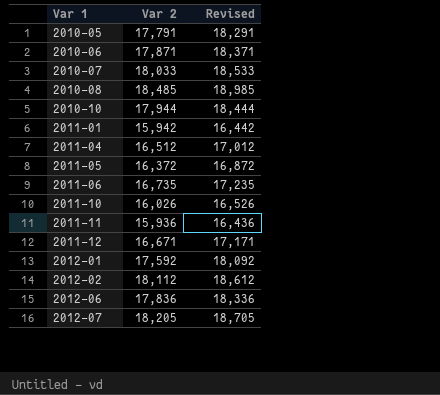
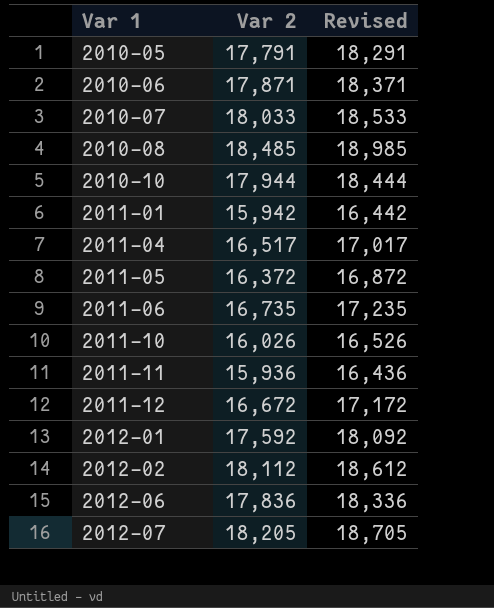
2011-04 | Var 2: 16,512 -> 16,517
2011-04 | Revised: 17,012 -> 17,017
2011-12 | Var 2: 16,671 -> 16,672
2011-12 | Revised: 17,171 -> 17,172

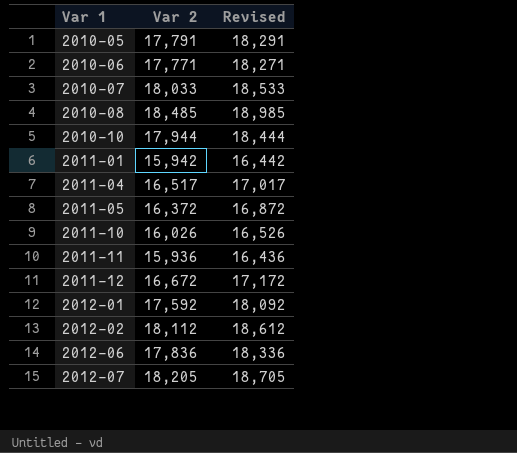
row 2011-06: 16,735 | 17,235 -> none
2010-06 | Var 2: 17,871 -> 17,771
2010-06 | Revised: 18,371 -> 18,271

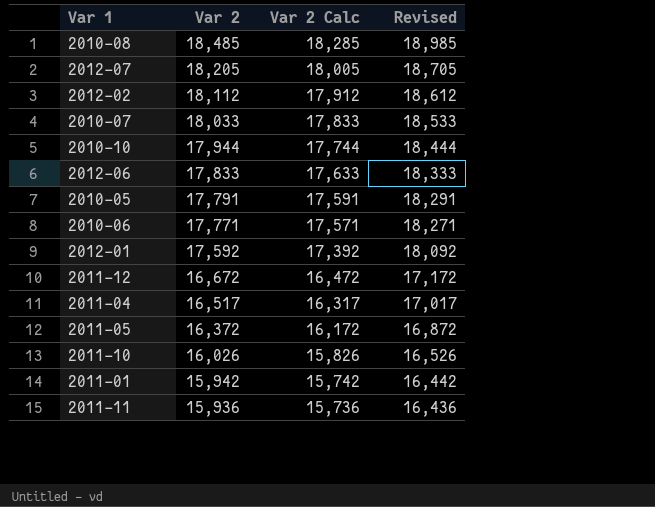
row order: Var 1 ascending -> Var 2 descending
column Var 2 Calc | formula: none -> [Var 2] - 200
2012-06 | Var 2: 17,836 -> 17,833
2012-06 | Revised: 18,336 -> 18,333

